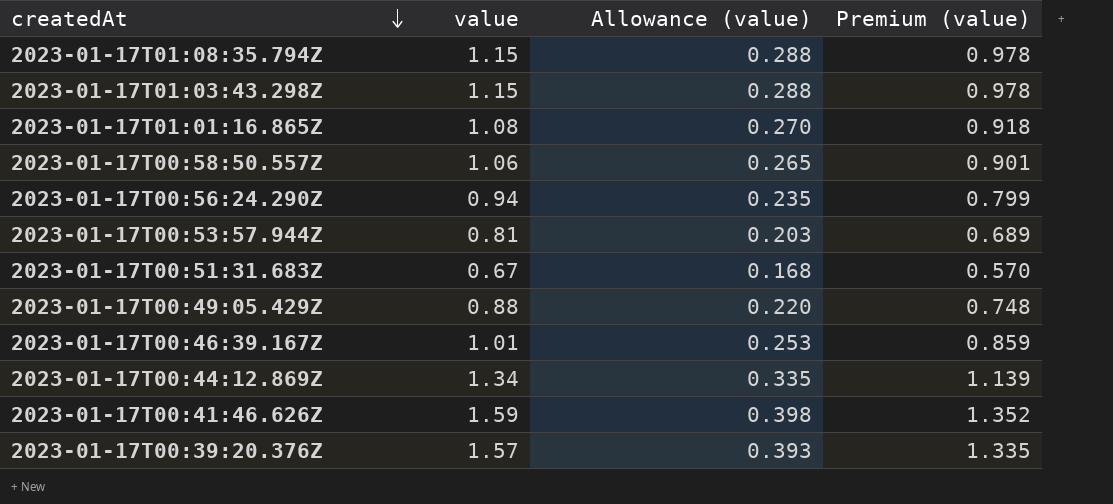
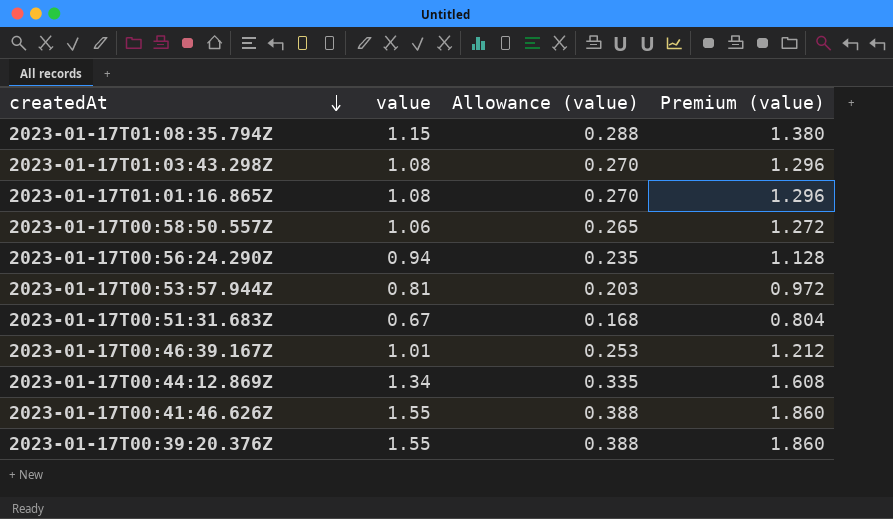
column Premium (value) | formula: [value] * 0.85 -> [value] * 1.2
row 2023-01-17T00:49:05.429Z: 0.88 | 0.220 | 0.748 -> none
2023-01-17T01:03:43.298Z | value: 1.15 -> 1.08
2023-01-17T01:03:43.298Z | Allowance (value): 0.288 -> 0.270
2023-01-17T00:41:46.626Z | value: 1.59 -> 1.55
2023-01-17T00:41:46.626Z | Allowance (value): 0.398 -> 0.388
2023-01-17T00:39:20.376Z | value: 1.57 -> 1.55
2023-01-17T00:39:20.376Z | Allowance (value): 0.393 -> 0.388

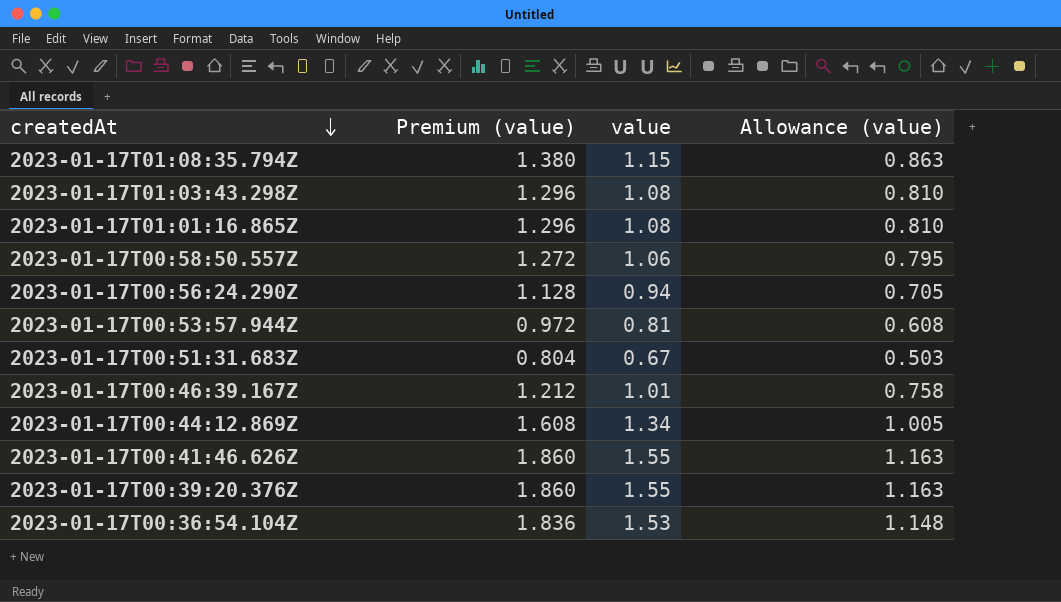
column Premium (value) | position: 4 -> 2
column Allowance (value) | formula: [value] * 0.25 -> [value] * 0.75
row 2023-01-17T00:36:54.104Z: none -> 1.836 | 1.53 | 1.148

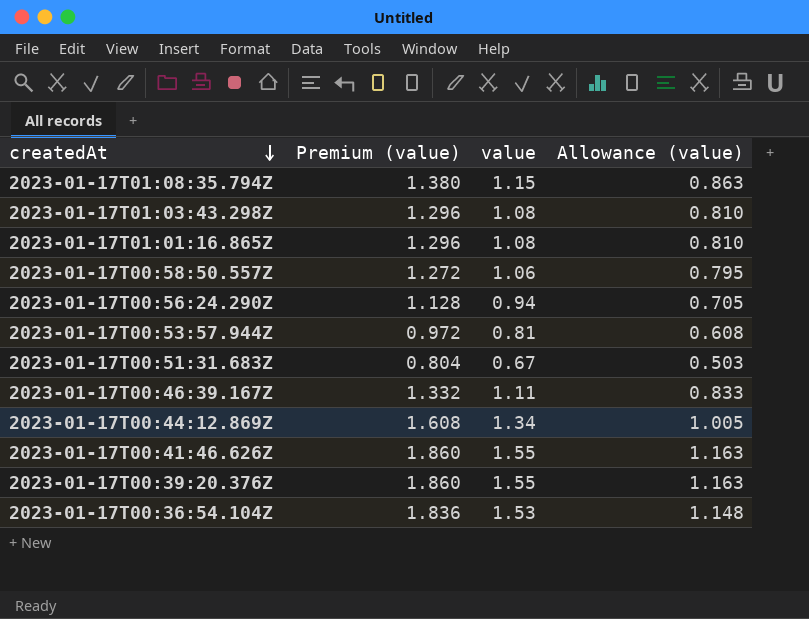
2023-01-17T00:46:39.167Z | Premium (value): 1.212 -> 1.332
2023-01-17T00:46:39.167Z | value: 1.01 -> 1.11
2023-01-17T00:46:39.167Z | Allowance (value): 0.758 -> 0.833

